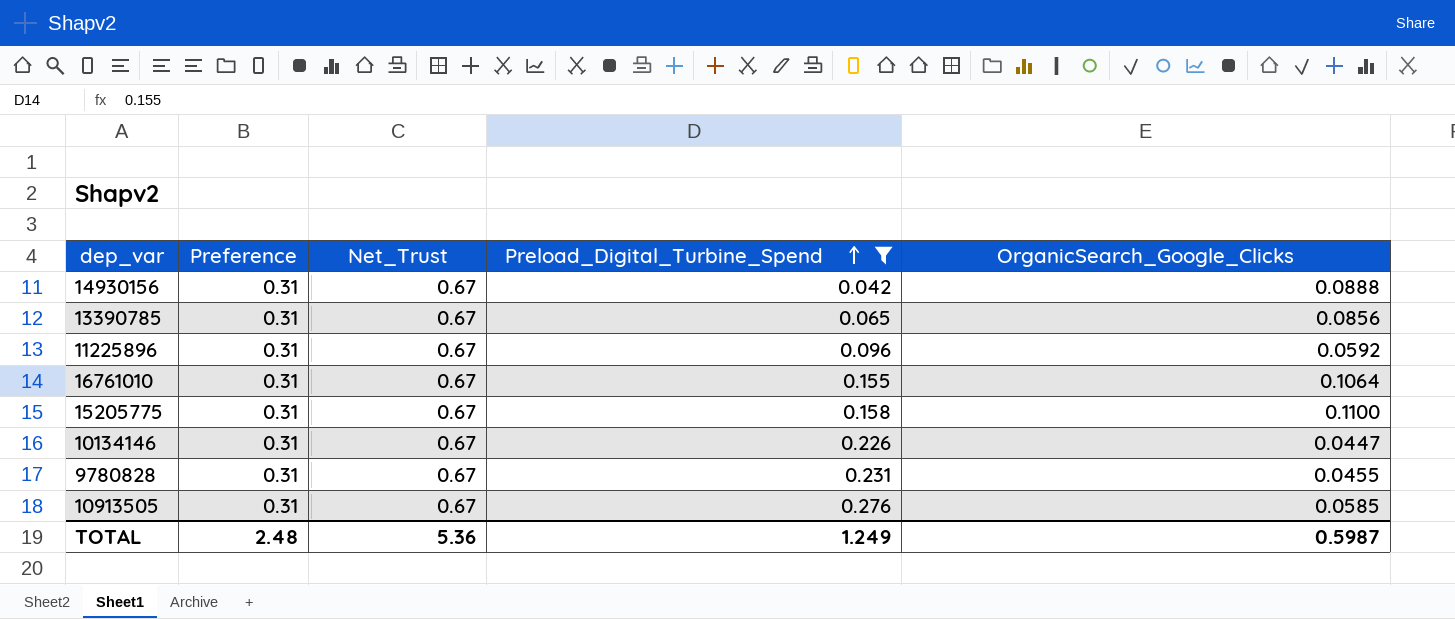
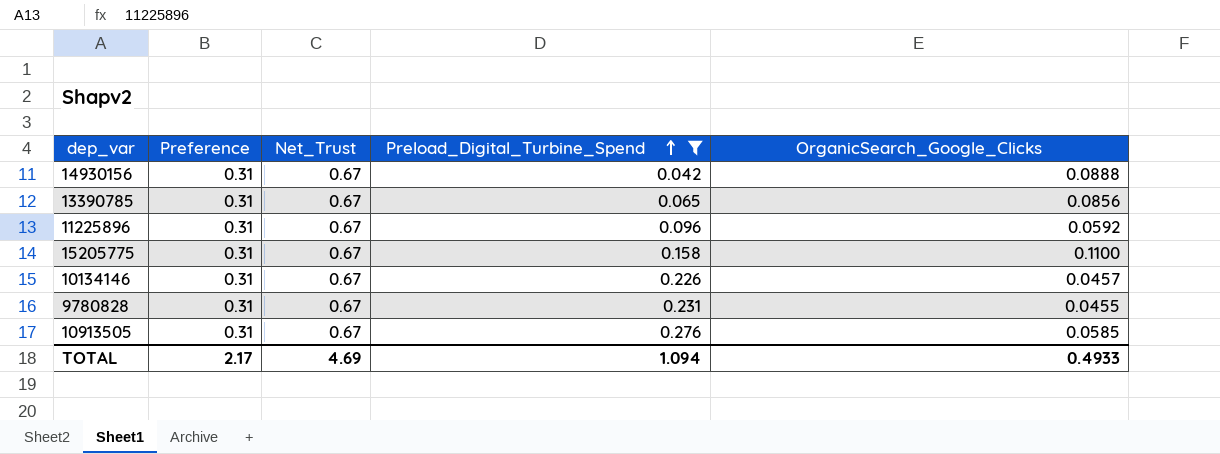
row 16761010: 0.31 | 0.67 | 0.155 | 0.1064 -> none
10134146 | OrganicSearch_Google_Clicks: 0.0447 -> 0.0457
TOTAL | Preference: 2.48 -> 2.17
TOTAL | Net_Trust: 5.36 -> 4.69
TOTAL | Preload_Digital_Turbine_Spend: 1.249 -> 1.094
TOTAL | OrganicSearch_Google_Clicks: 0.5987 -> 0.4933

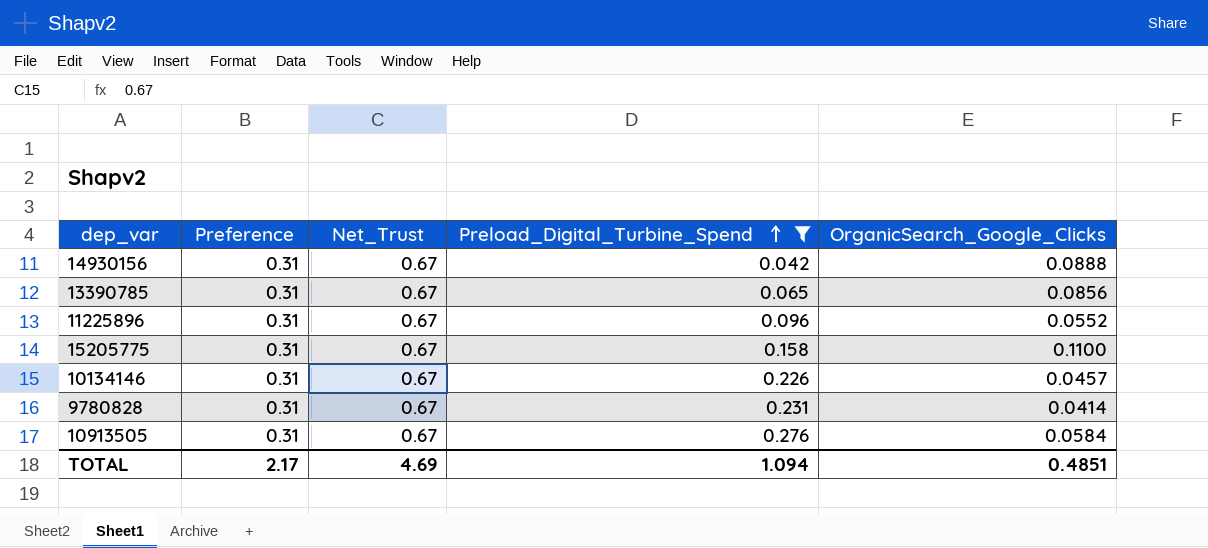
11225896 | OrganicSearch_Google_Clicks: 0.0592 -> 0.0552
9780828 | OrganicSearch_Google_Clicks: 0.0455 -> 0.0414
10913505 | OrganicSearch_Google_Clicks: 0.0585 -> 0.0584
TOTAL | OrganicSearch_Google_Clicks: 0.4933 -> 0.4851

